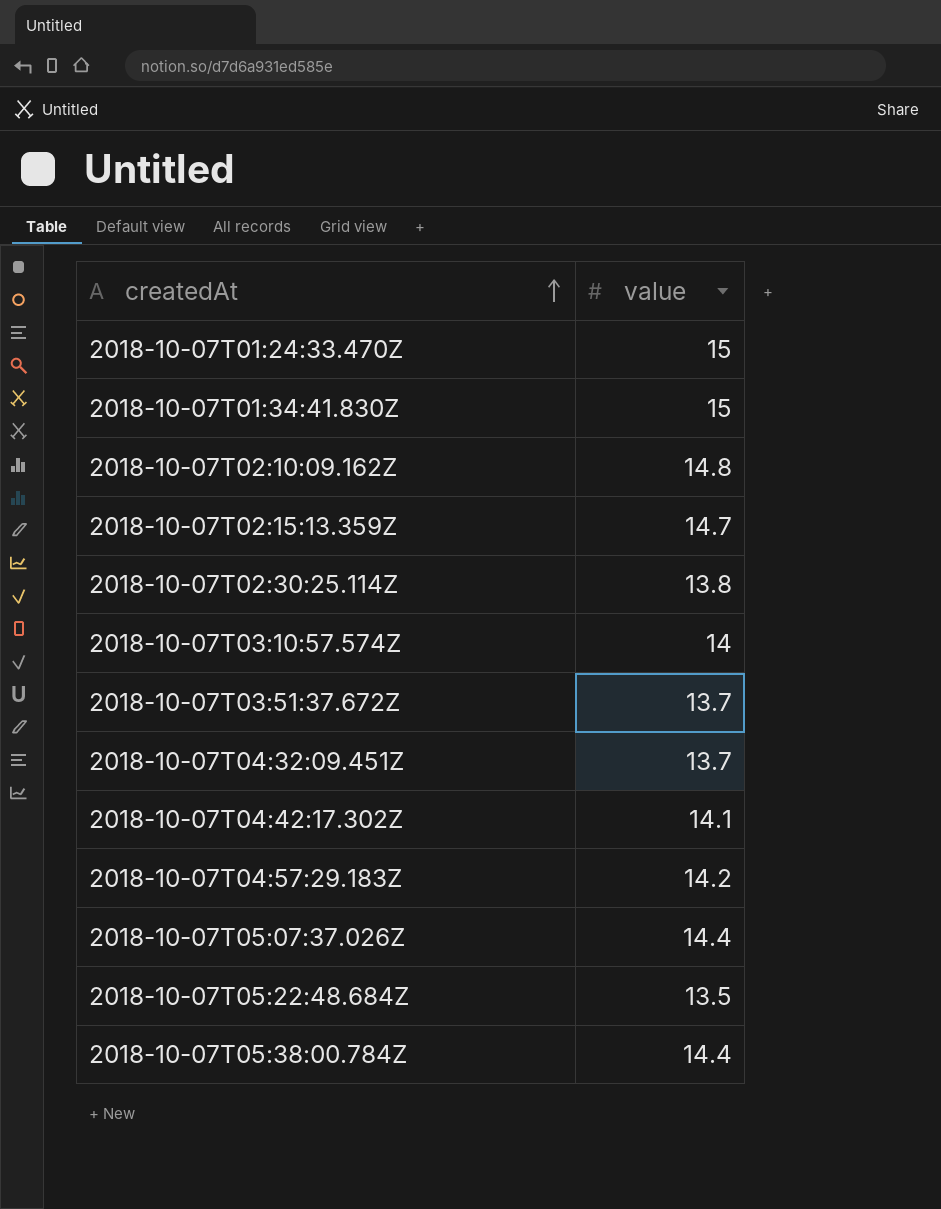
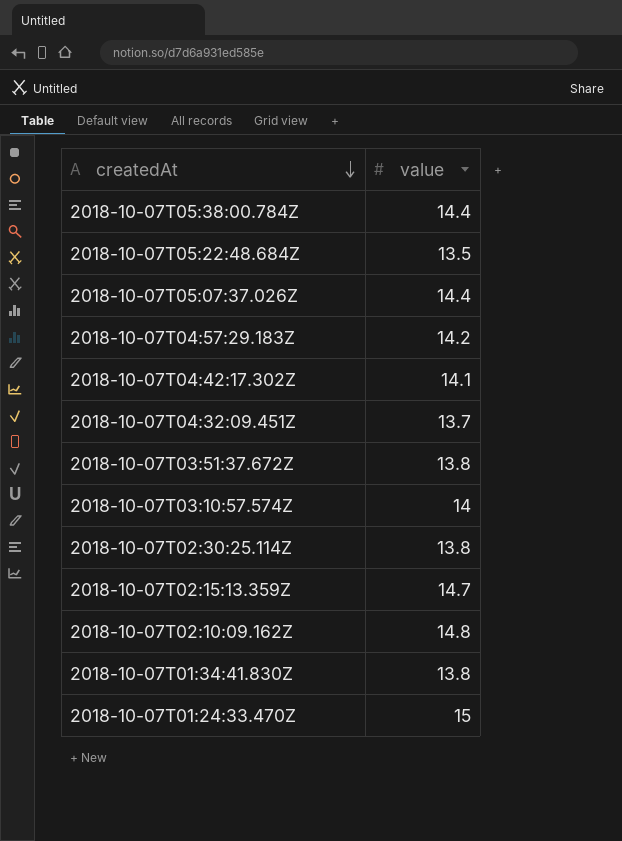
row order: createdAt ascending -> createdAt descending
2018-10-07T03:51:37.672Z | value: 13.7 -> 13.8
2018-10-07T01:34:41.830Z | value: 15 -> 13.8

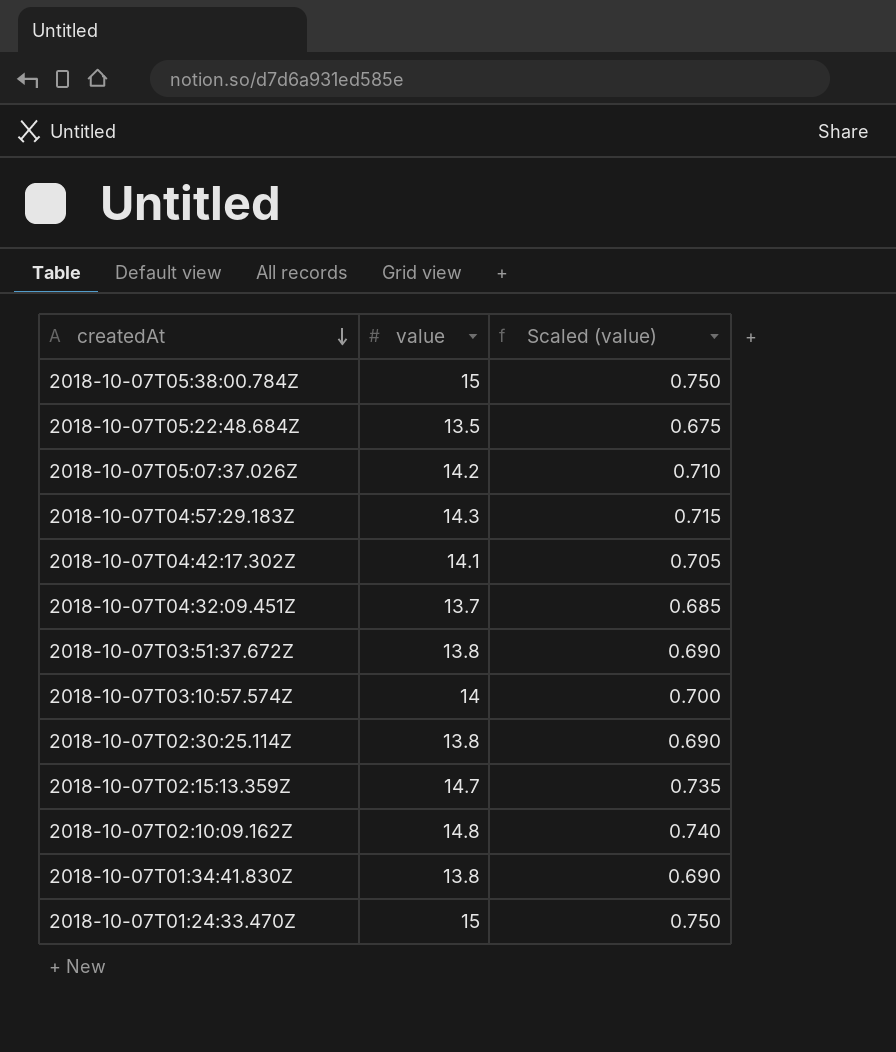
column Scaled (value) | formula: none -> [value] * 0.05
2018-10-07T05:38:00.784Z | value: 14.4 -> 15
2018-10-07T05:07:37.026Z | value: 14.4 -> 14.2
2018-10-07T04:57:29.183Z | value: 14.2 -> 14.3

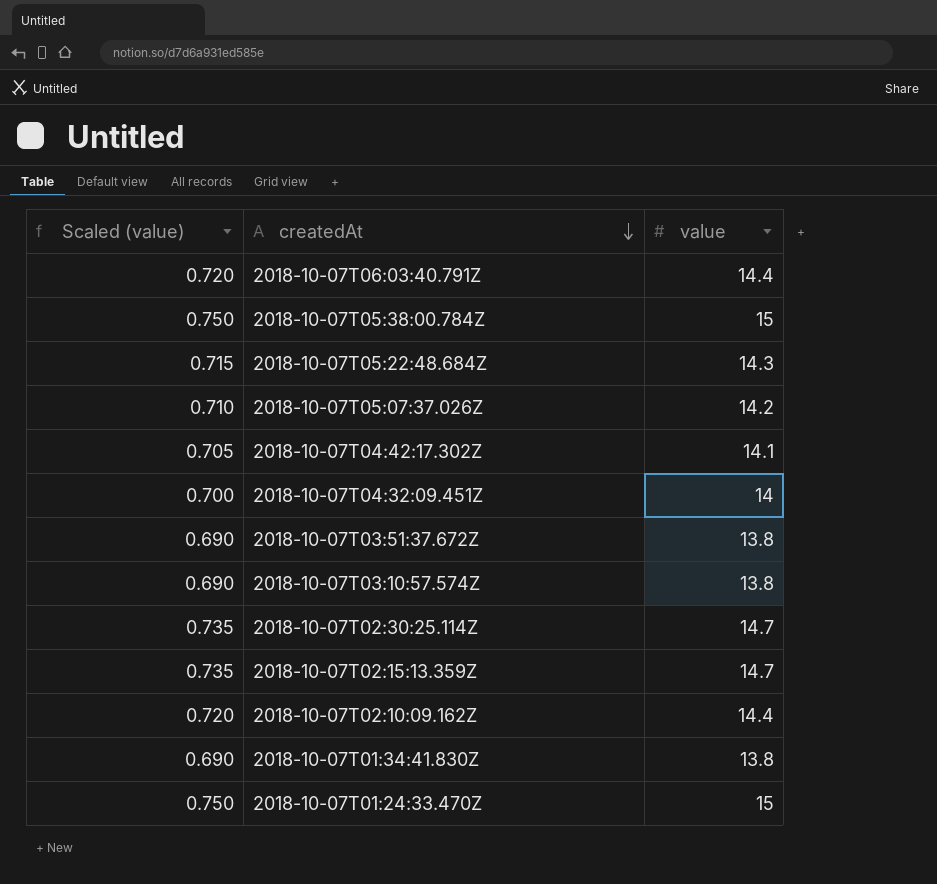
column Scaled (value) | position: 3 -> 1
row 2018-10-07T04:57:29.183Z: 14.3 | 0.715 -> none
row 2018-10-07T06:03:40.791Z: none -> 0.720 | 14.4
2018-10-07T05:22:48.684Z | Scaled (value): 0.675 -> 0.715
2018-10-07T05:22:48.684Z | value: 13.5 -> 14.3
2018-10-07T04:32:09.451Z | Scaled (value): 0.685 -> 0.700
2018-10-07T04:32:09.451Z | value: 13.7 -> 14
2018-10-07T03:10:57.574Z | Scaled (value): 0.700 -> 0.690
2018-10-07T03:10:57.574Z | value: 14 -> 13.8
2018-10-07T02:30:25.114Z | Scaled (value): 0.690 -> 0.735
2018-10-07T02:30:25.114Z | value: 13.8 -> 14.7
2018-10-07T02:10:09.162Z | Scaled (value): 0.740 -> 0.720
2018-10-07T02:10:09.162Z | value: 14.8 -> 14.4

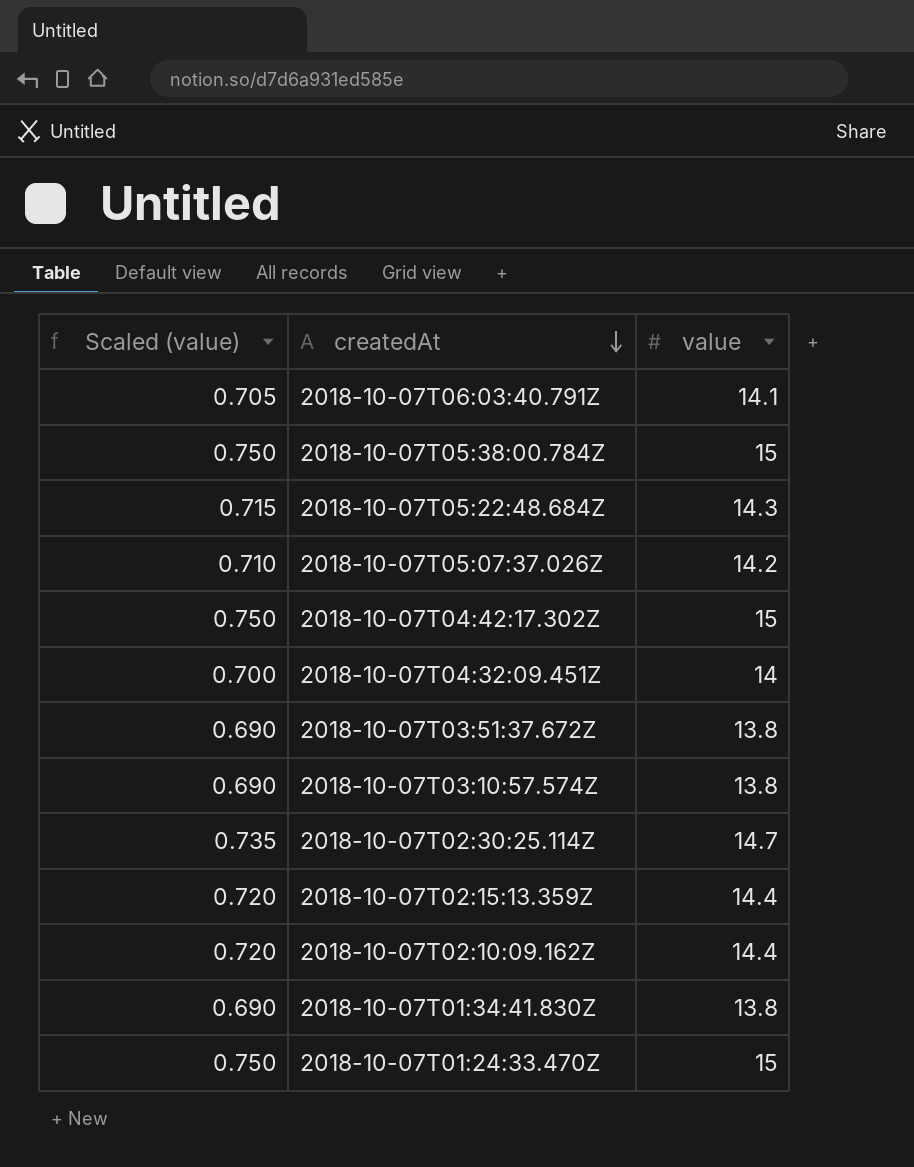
2018-10-07T06:03:40.791Z | Scaled (value): 0.720 -> 0.705
2018-10-07T06:03:40.791Z | value: 14.4 -> 14.1
2018-10-07T04:42:17.302Z | Scaled (value): 0.705 -> 0.750
2018-10-07T04:42:17.302Z | value: 14.1 -> 15
2018-10-07T02:15:13.359Z | Scaled (value): 0.735 -> 0.720
2018-10-07T02:15:13.359Z | value: 14.7 -> 14.4

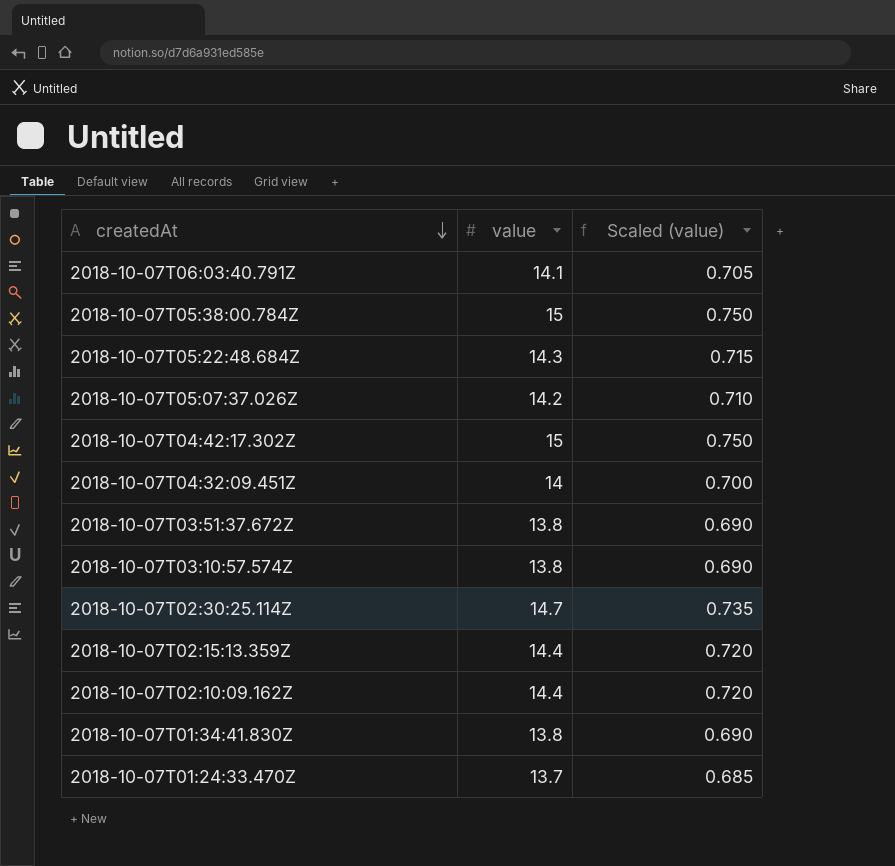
column Scaled (value) | position: 1 -> 3
2018-10-07T01:24:33.470Z | value: 15 -> 13.7
2018-10-07T01:24:33.470Z | Scaled (value): 0.750 -> 0.685

